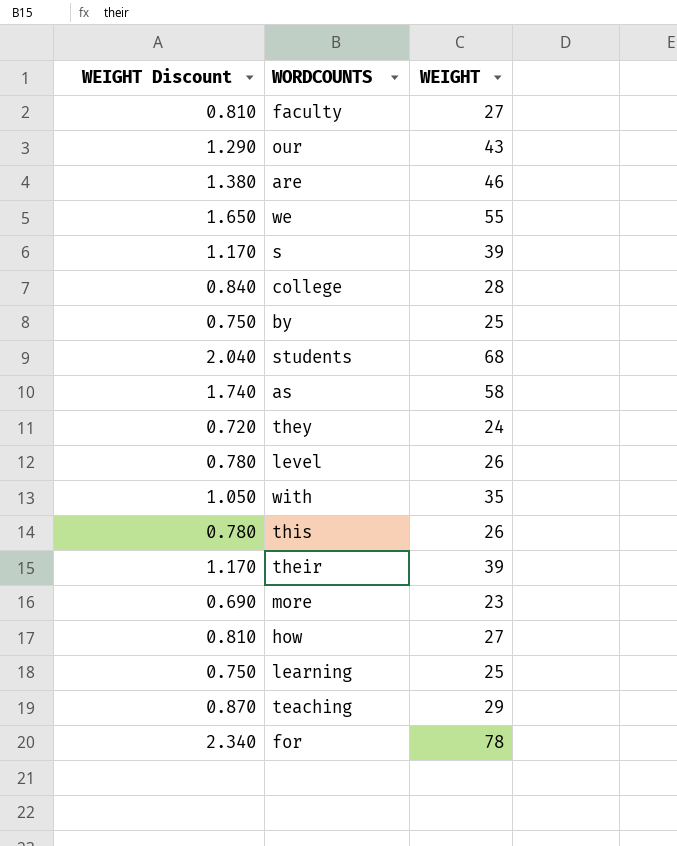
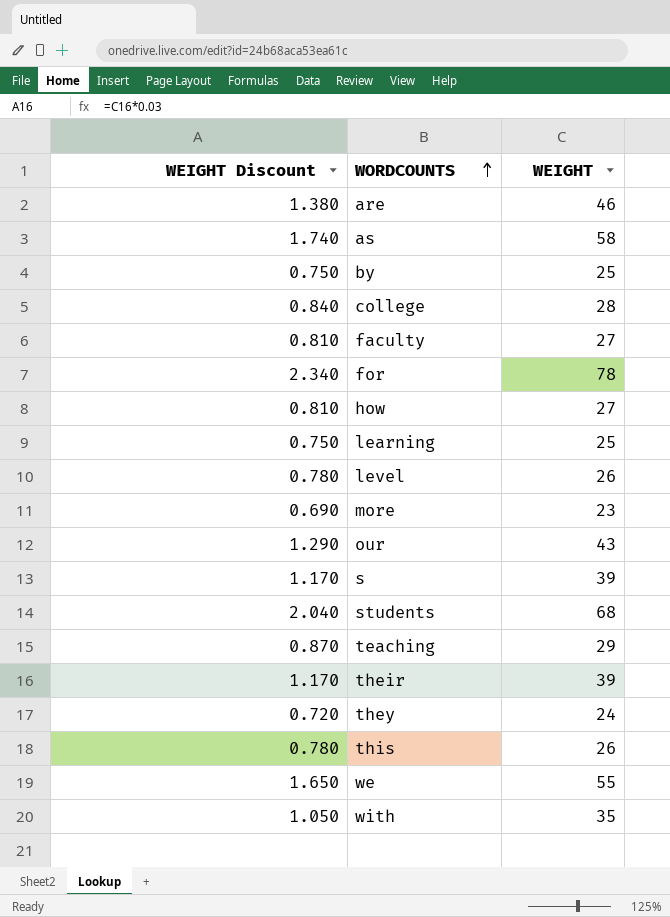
row order: none -> WORDCOUNTS ascending

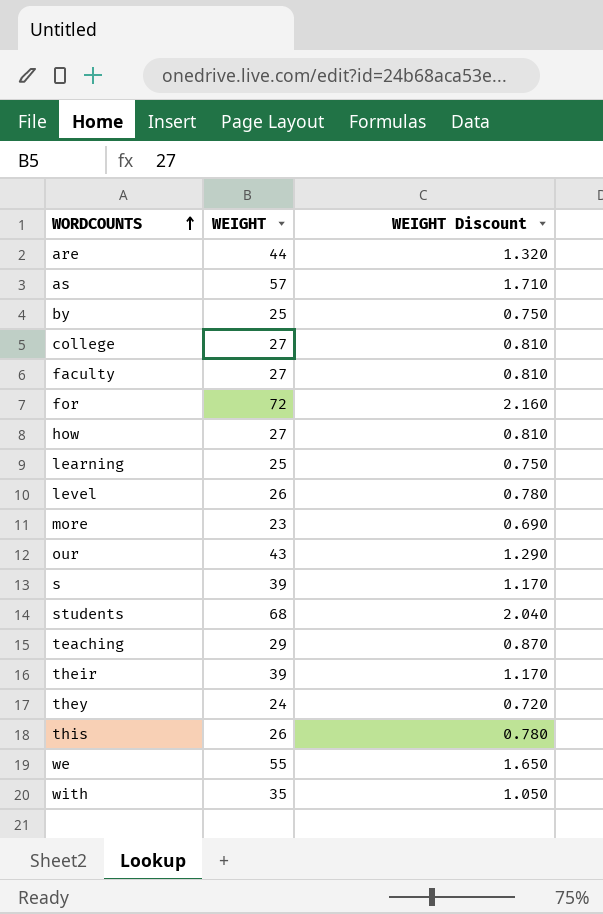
column WEIGHT Discount | position: 1 -> 3
are | WEIGHT: 46 -> 44
are | WEIGHT Discount: 1.380 -> 1.320
as | WEIGHT: 58 -> 57
as | WEIGHT Discount: 1.740 -> 1.710
college | WEIGHT: 28 -> 27
college | WEIGHT Discount: 0.840 -> 0.810
for | WEIGHT: 78 -> 72
for | WEIGHT Discount: 2.340 -> 2.160

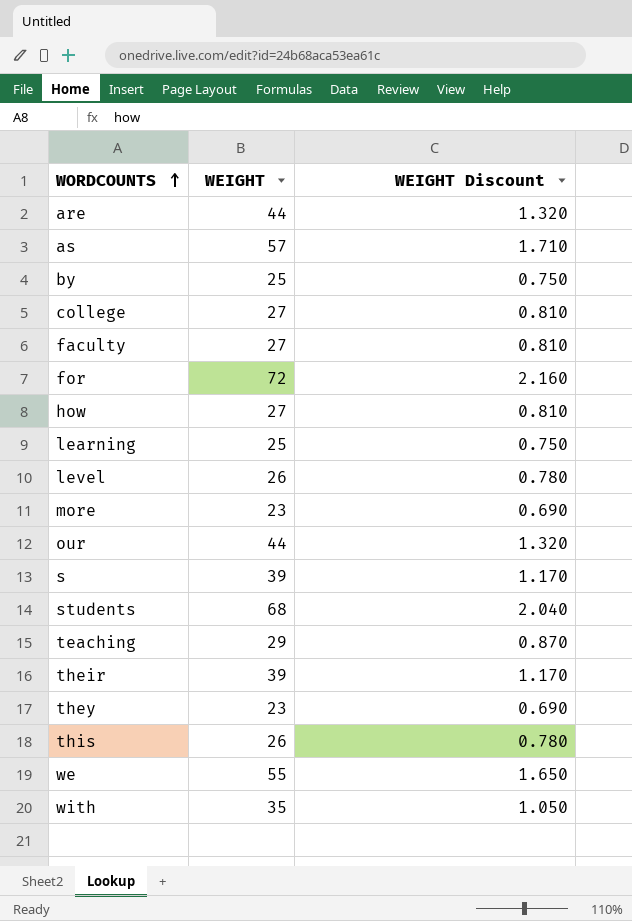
our | WEIGHT: 43 -> 44
our | WEIGHT Discount: 1.290 -> 1.320
they | WEIGHT: 24 -> 23
they | WEIGHT Discount: 0.720 -> 0.690

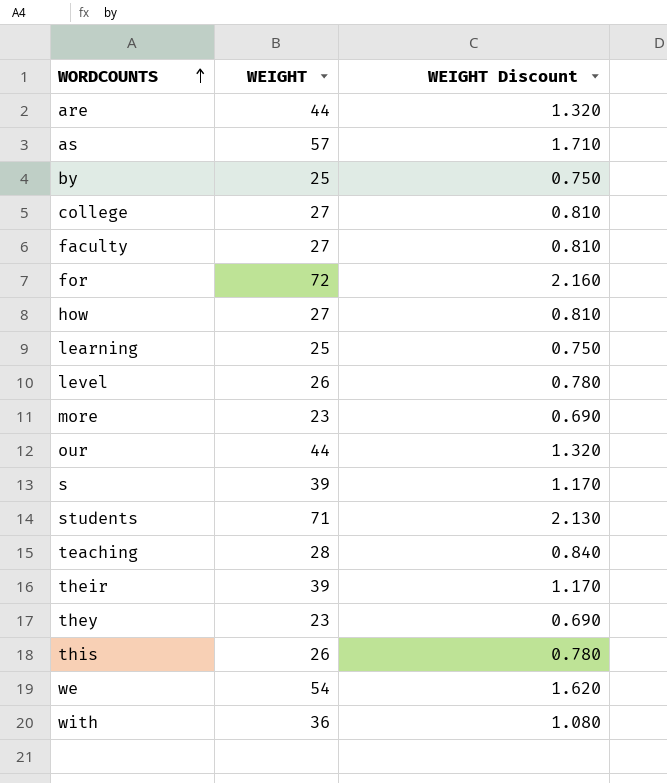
students | WEIGHT: 68 -> 71
students | WEIGHT Discount: 2.040 -> 2.130
teaching | WEIGHT: 29 -> 28
teaching | WEIGHT Discount: 0.870 -> 0.840
we | WEIGHT: 55 -> 54
we | WEIGHT Discount: 1.650 -> 1.620
with | WEIGHT: 35 -> 36
with | WEIGHT Discount: 1.050 -> 1.080

